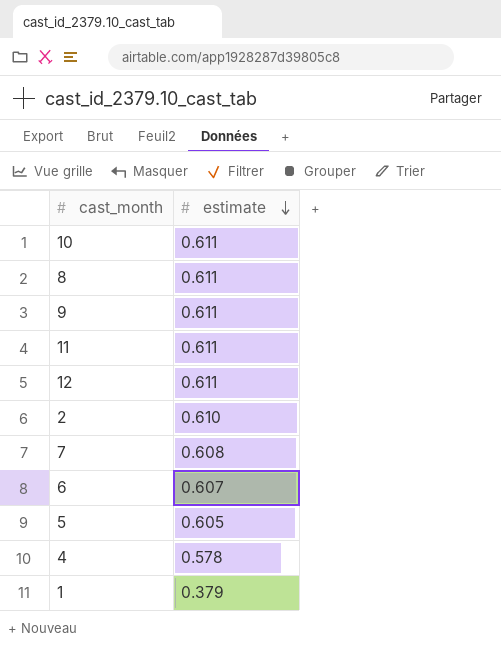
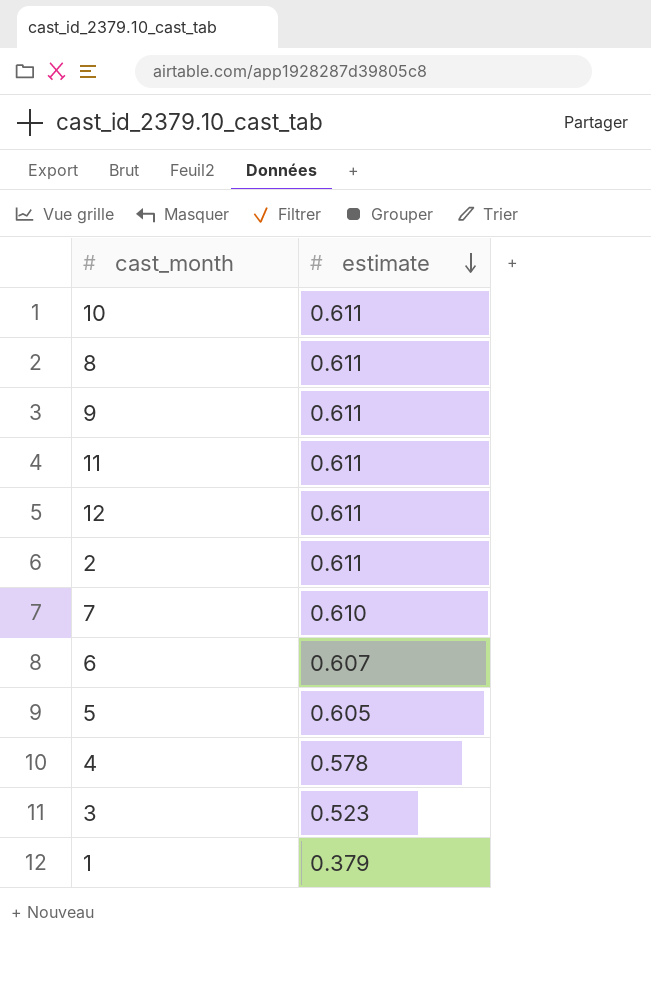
2 | estimate: 0.610 -> 0.611
7 | estimate: 0.608 -> 0.610
row 3: none -> 0.523

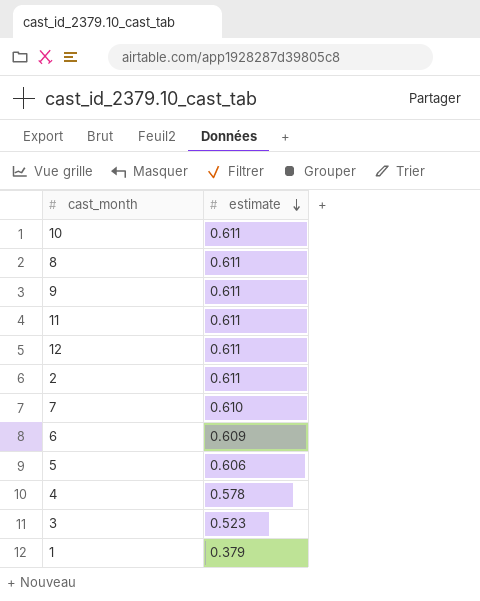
6 | estimate: 0.607 -> 0.609
5 | estimate: 0.605 -> 0.606

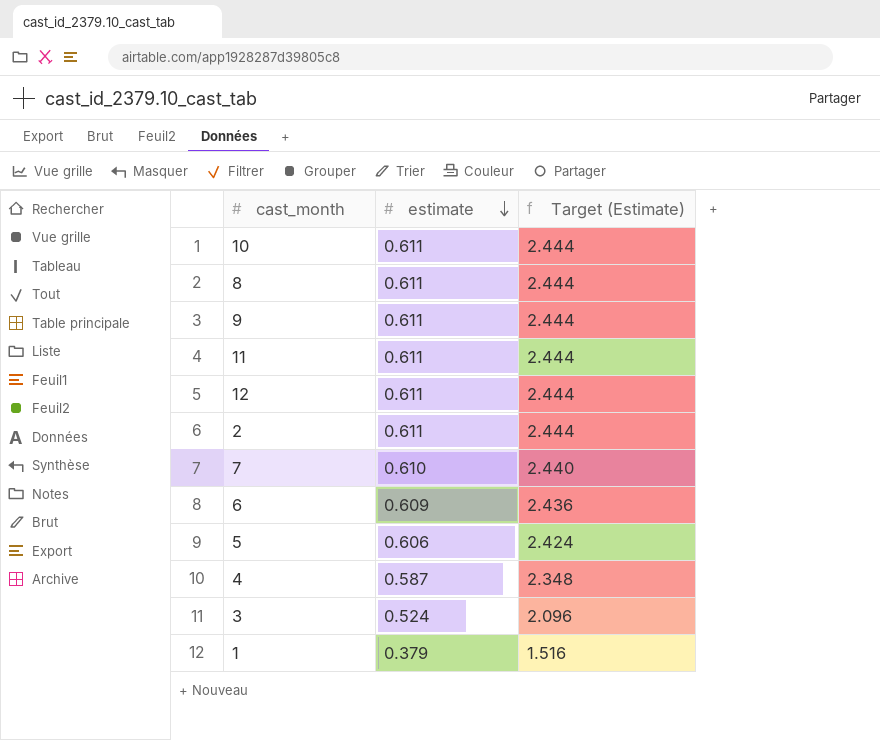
column Target (Estimate) | formula: none -> [estimate] * 4
4 | estimate: 0.578 -> 0.587
3 | estimate: 0.523 -> 0.524

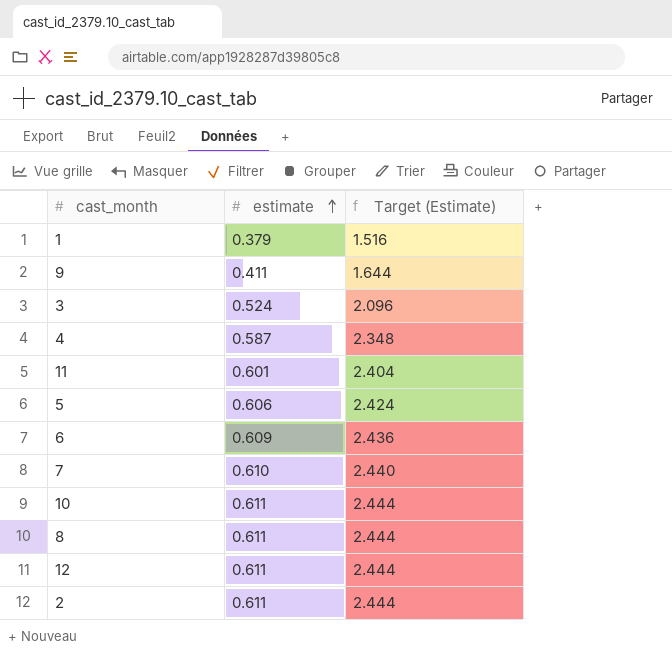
row order: estimate descending -> estimate ascending
9 | estimate: 0.611 -> 0.411
9 | Target (Estimate): 2.444 -> 1.644
11 | estimate: 0.611 -> 0.601
11 | Target (Estimate): 2.444 -> 2.404

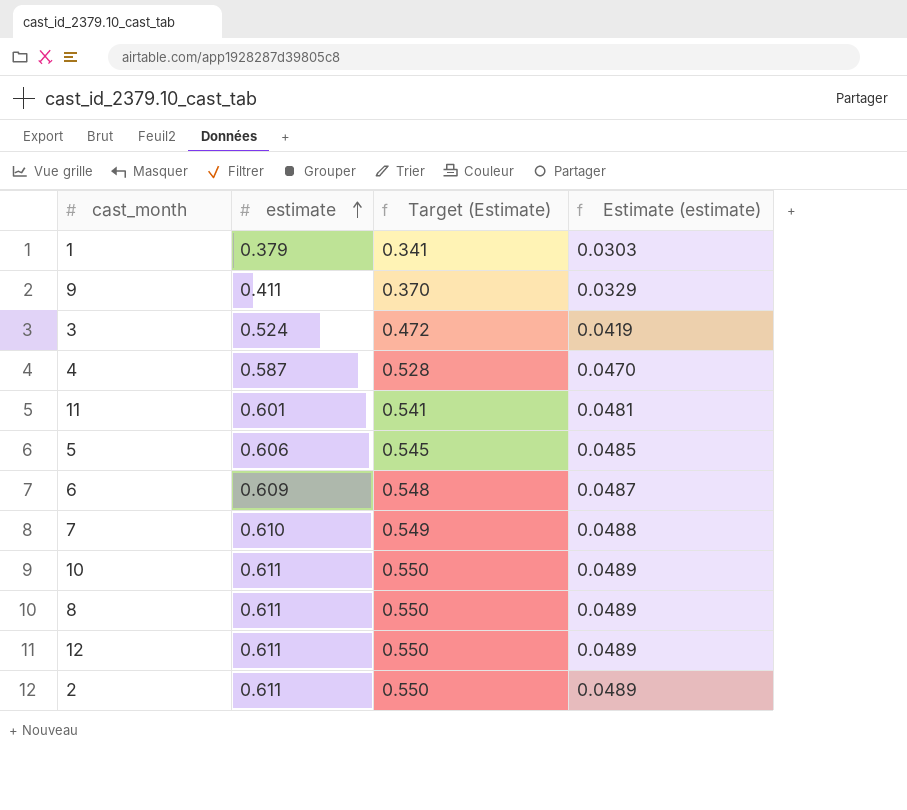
column Target (Estimate) | formula: [estimate] * 4 -> [estimate] * 0.9
column Estimate (estimate) | formula: none -> [estimate] * 0.08

